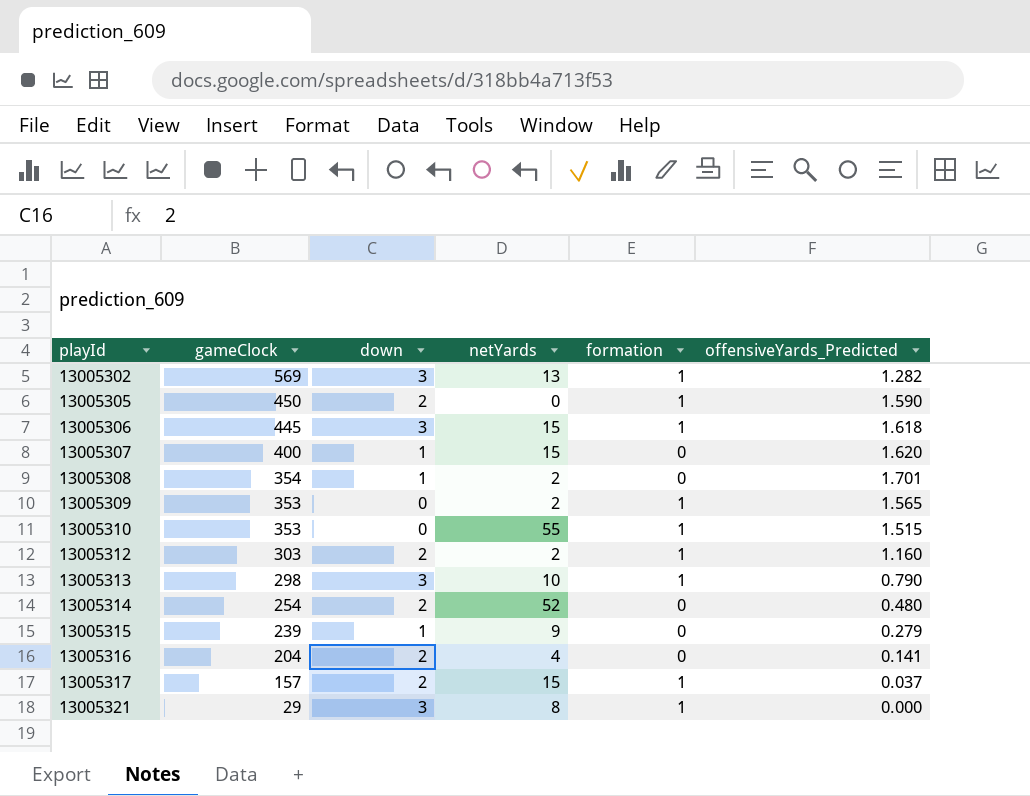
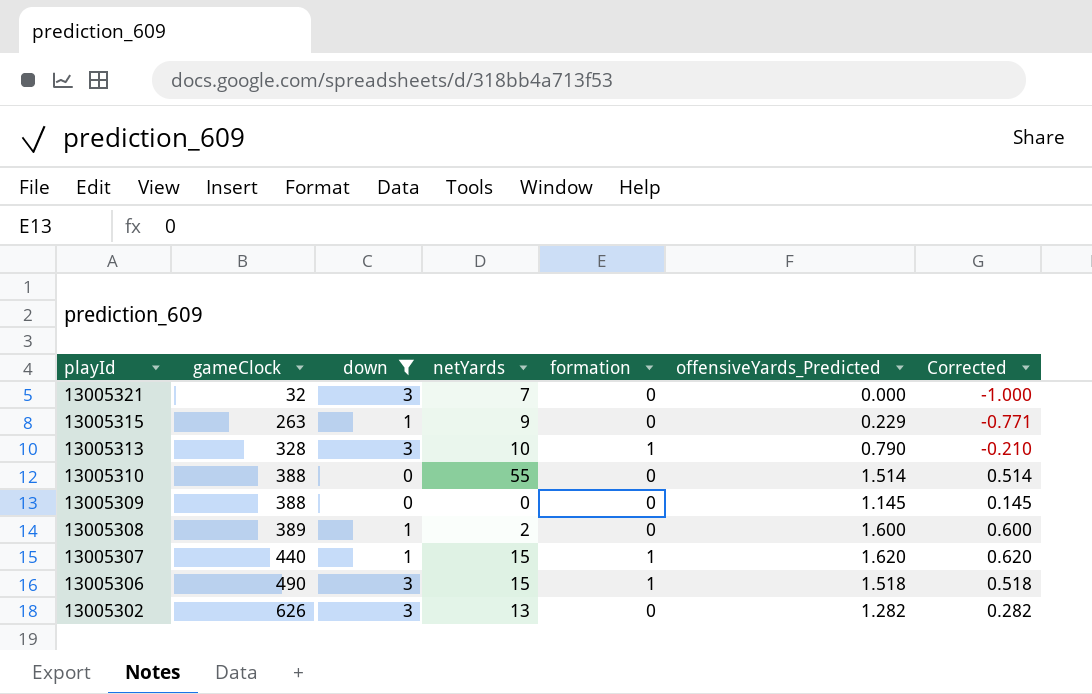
filter: none -> down != 2
row order: playId ascending -> playId descending
column Corrected | formula: none -> [offensiveYards_Predicted] - 1
13005321 | gameClock: 29 -> 32
13005321 | netYards: 8 -> 7
13005321 | formation: 1 -> 0
13005315 | gameClock: 239 -> 263
13005315 | offensiveYards_Predicted: 0.279 -> 0.229
13005313 | gameClock: 298 -> 328
13005310 | gameClock: 353 -> 388
13005310 | formation: 1 -> 0
13005310 | offensiveYards_Predicted: 1.515 -> 1.514
13005309 | gameClock: 353 -> 388
13005309 | netYards: 2 -> 0
13005309 | formation: 1 -> 0
13005309 | offensiveYards_Predicted: 1.565 -> 1.145
13005308 | gameClock: 354 -> 389
13005308 | offensiveYards_Predicted: 1.701 -> 1.600
13005307 | gameClock: 400 -> 440
13005307 | formation: 0 -> 1
13005306 | gameClock: 445 -> 490
13005306 | offensiveYards_Predicted: 1.618 -> 1.518
13005302 | gameClock: 569 -> 626
13005302 | formation: 1 -> 0

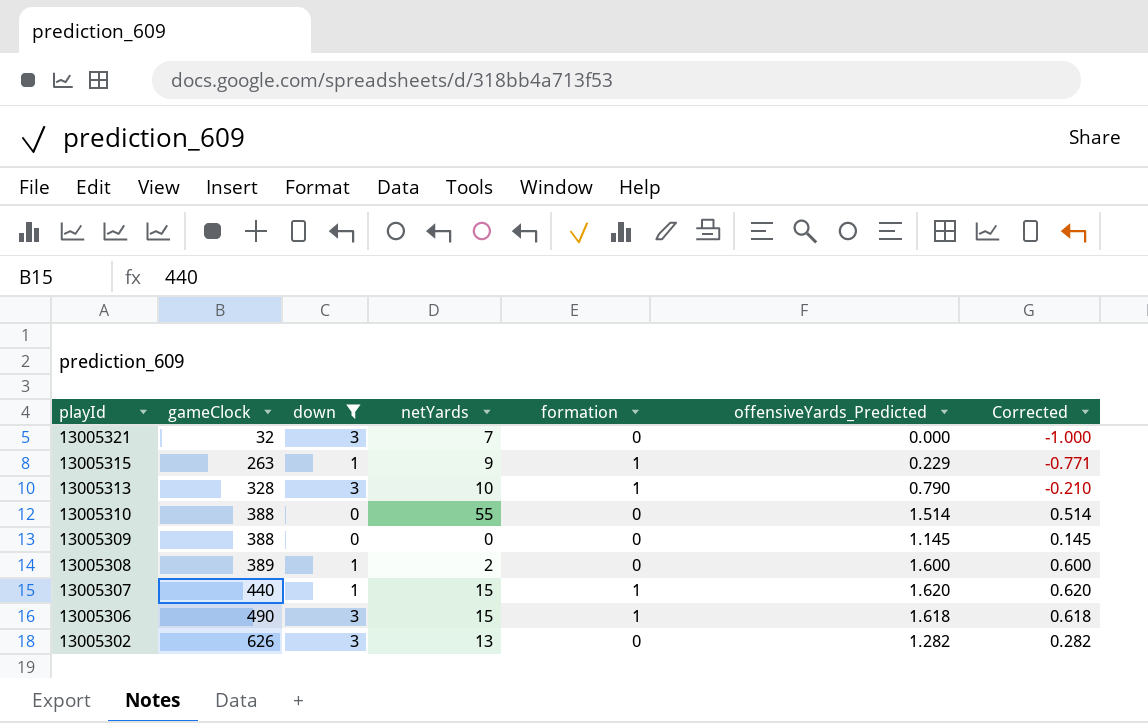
13005315 | formation: 0 -> 1
13005306 | offensiveYards_Predicted: 1.518 -> 1.618
13005306 | Corrected: 0.518 -> 0.618

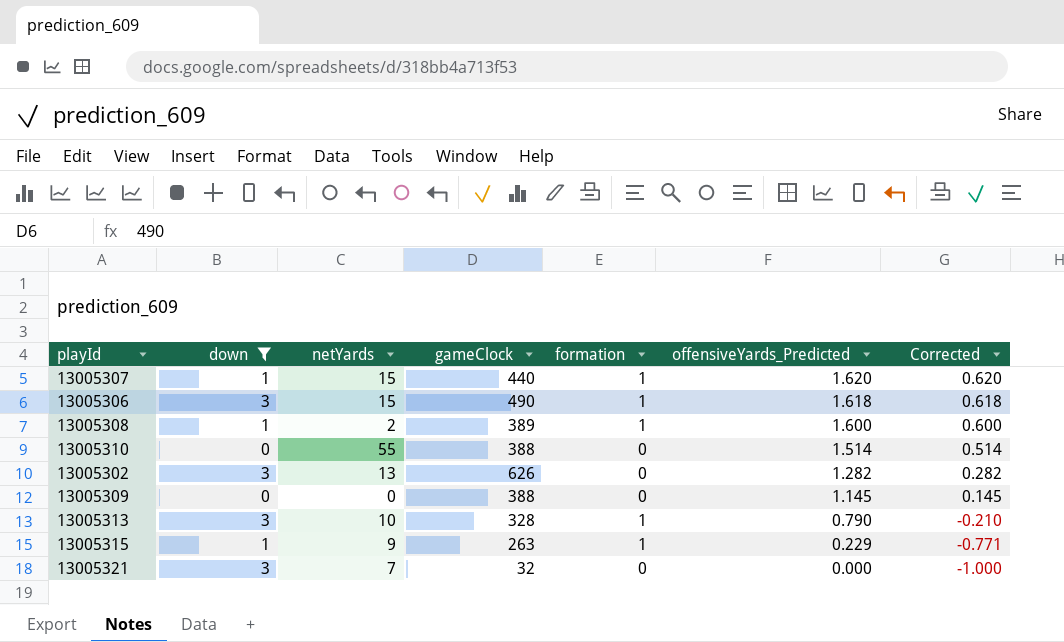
row order: playId descending -> offensiveYards_Predicted descending
column gameClock | position: 2 -> 4
13005308 | formation: 0 -> 1

